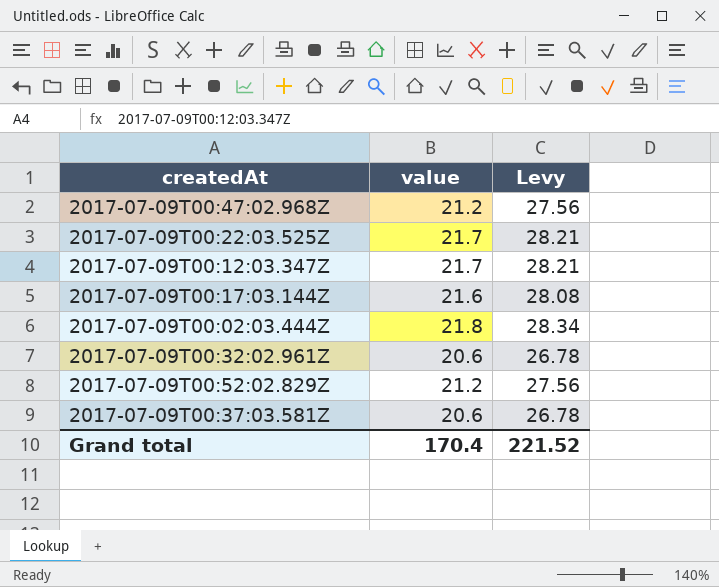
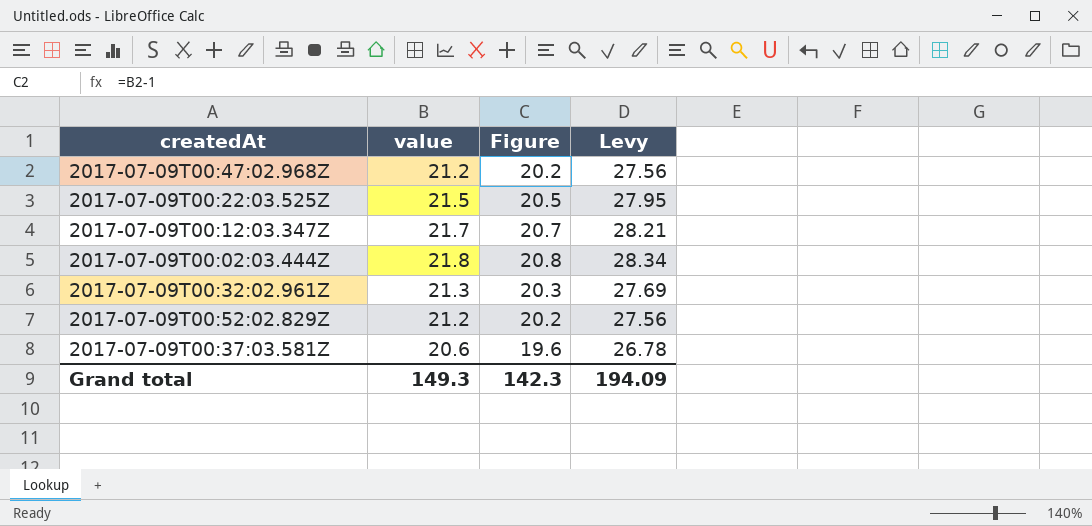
column Figure | formula: none -> [value] - 1
row 2017-07-09T00:17:03.144Z: 21.6 | 28.08 -> none
2017-07-09T00:22:03.525Z | value: 21.7 -> 21.5
2017-07-09T00:22:03.525Z | Levy: 28.21 -> 27.95
2017-07-09T00:32:02.961Z | value: 20.6 -> 21.3
2017-07-09T00:32:02.961Z | Levy: 26.78 -> 27.69
Grand total | value: 170.4 -> 149.3
Grand total | Levy: 221.52 -> 194.09

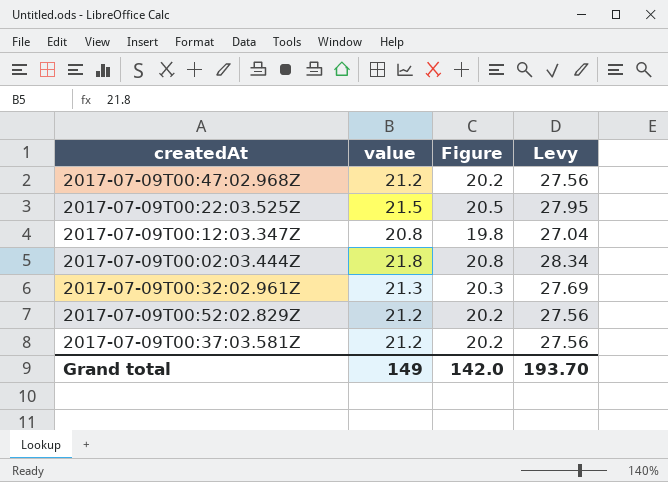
2017-07-09T00:12:03.347Z | value: 21.7 -> 20.8
2017-07-09T00:12:03.347Z | Figure: 20.7 -> 19.8
2017-07-09T00:12:03.347Z | Levy: 28.21 -> 27.04
2017-07-09T00:37:03.581Z | value: 20.6 -> 21.2
2017-07-09T00:37:03.581Z | Figure: 19.6 -> 20.2
2017-07-09T00:37:03.581Z | Levy: 26.78 -> 27.56
Grand total | value: 149.3 -> 149
Grand total | Figure: 142.3 -> 142.0
Grand total | Levy: 194.09 -> 193.70

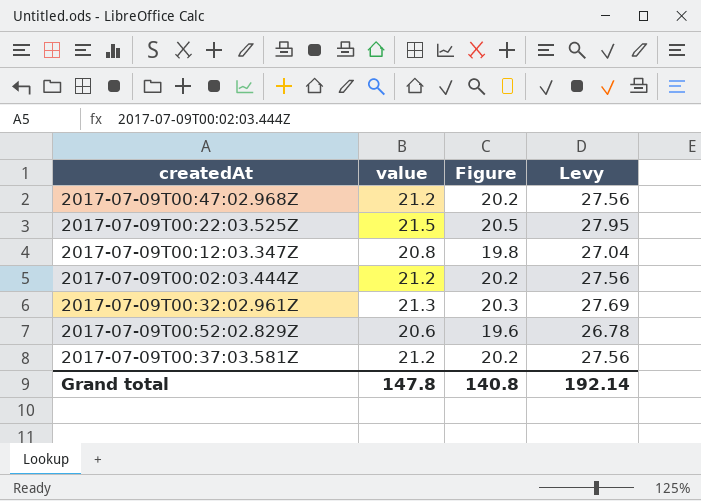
2017-07-09T00:02:03.444Z | value: 21.8 -> 21.2
2017-07-09T00:02:03.444Z | Figure: 20.8 -> 20.2
2017-07-09T00:02:03.444Z | Levy: 28.34 -> 27.56
2017-07-09T00:52:02.829Z | value: 21.2 -> 20.6
2017-07-09T00:52:02.829Z | Figure: 20.2 -> 19.6
2017-07-09T00:52:02.829Z | Levy: 27.56 -> 26.78
Grand total | value: 149 -> 147.8
Grand total | Figure: 142.0 -> 140.8
Grand total | Levy: 193.70 -> 192.14

